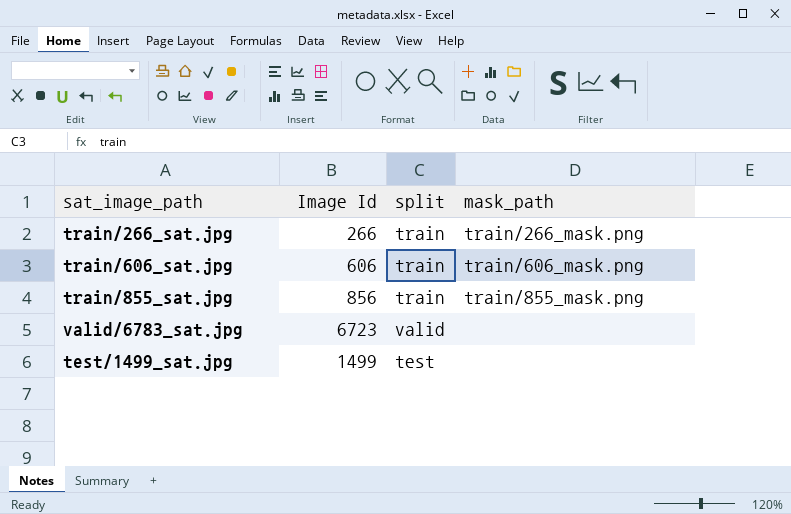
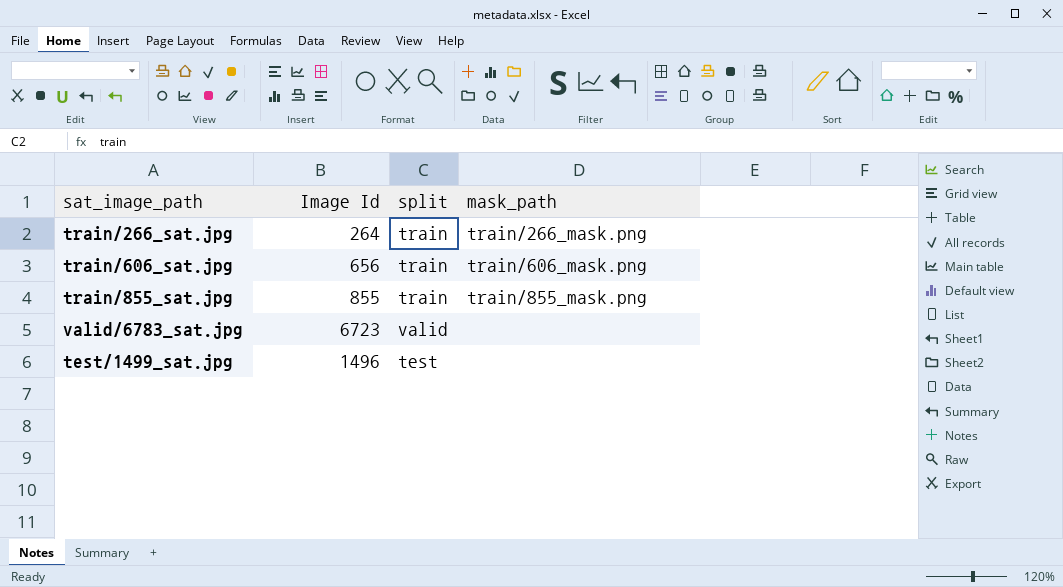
train/266_sat.jpg | Image Id: 266 -> 264
train/606_sat.jpg | Image Id: 606 -> 656
train/855_sat.jpg | Image Id: 856 -> 855
test/1499_sat.jpg | Image Id: 1499 -> 1496

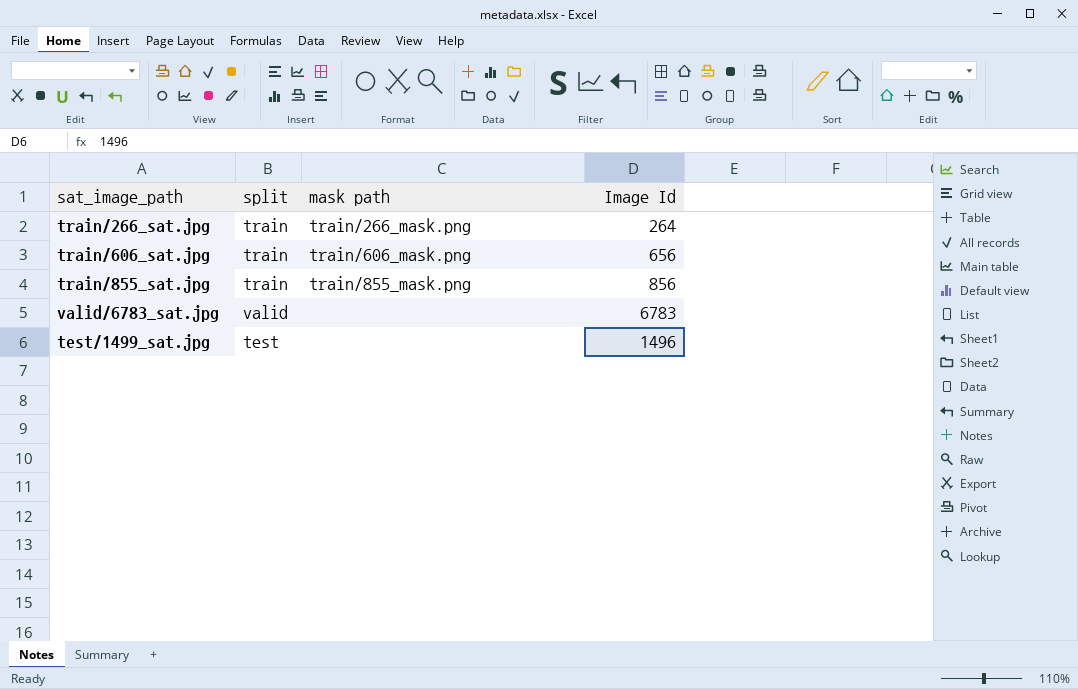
column name: mask_path -> mask path
column Image Id | position: 2 -> 4
train/855_sat.jpg | Image Id: 855 -> 856
valid/6783_sat.jpg | Image Id: 6723 -> 6783

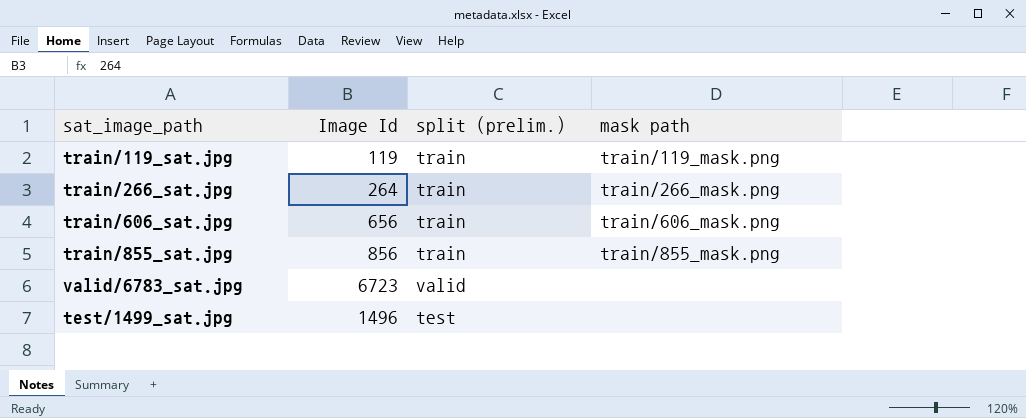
column Image Id | position: 4 -> 2
column name: split -> split (prelim.)
row train/119_sat.jpg: none -> 119 | train | train/119_mask.png
valid/6783_sat.jpg | Image Id: 6783 -> 6723

